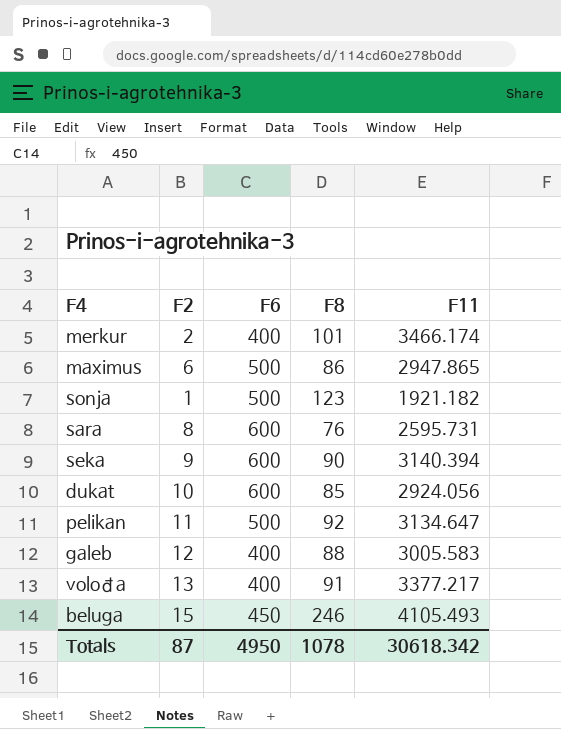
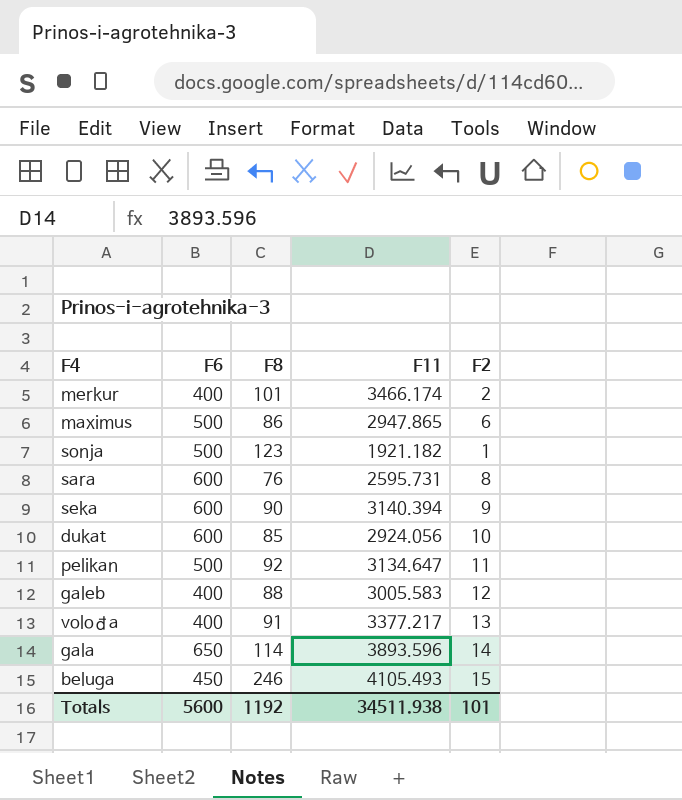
column F2 | position: 2 -> 5
row gala: none -> 650 | 114 | 3893.596 | 14
Totals | F6: 4950 -> 5600
Totals | F8: 1078 -> 1192
Totals | F11: 30618.342 -> 34511.938
Totals | F2: 87 -> 101

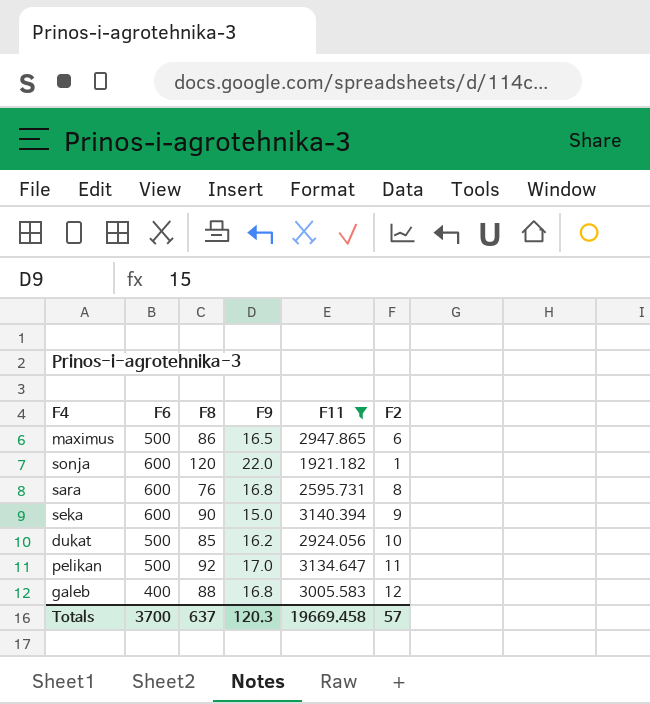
filter: none -> F11 <= 3140.394
column F9 | position: none -> 4
sonja | F6: 500 -> 600
sonja | F8: 123 -> 120
dukat | F6: 600 -> 500
Totals | F6: 5600 -> 3700
Totals | F8: 1192 -> 637
Totals | F11: 34511.938 -> 19669.458
Totals | F2: 101 -> 57

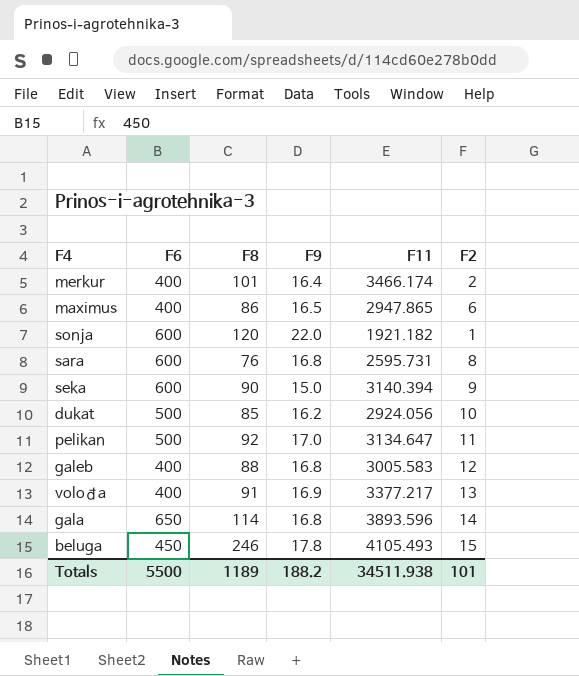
filter: F11 <= 3140.394 -> none
maximus | F6: 500 -> 400
Totals | F6: 3700 -> 5500
Totals | F8: 637 -> 1189
Totals | F9: 120.3 -> 188.2
Totals | F11: 19669.458 -> 34511.938
Totals | F2: 57 -> 101

